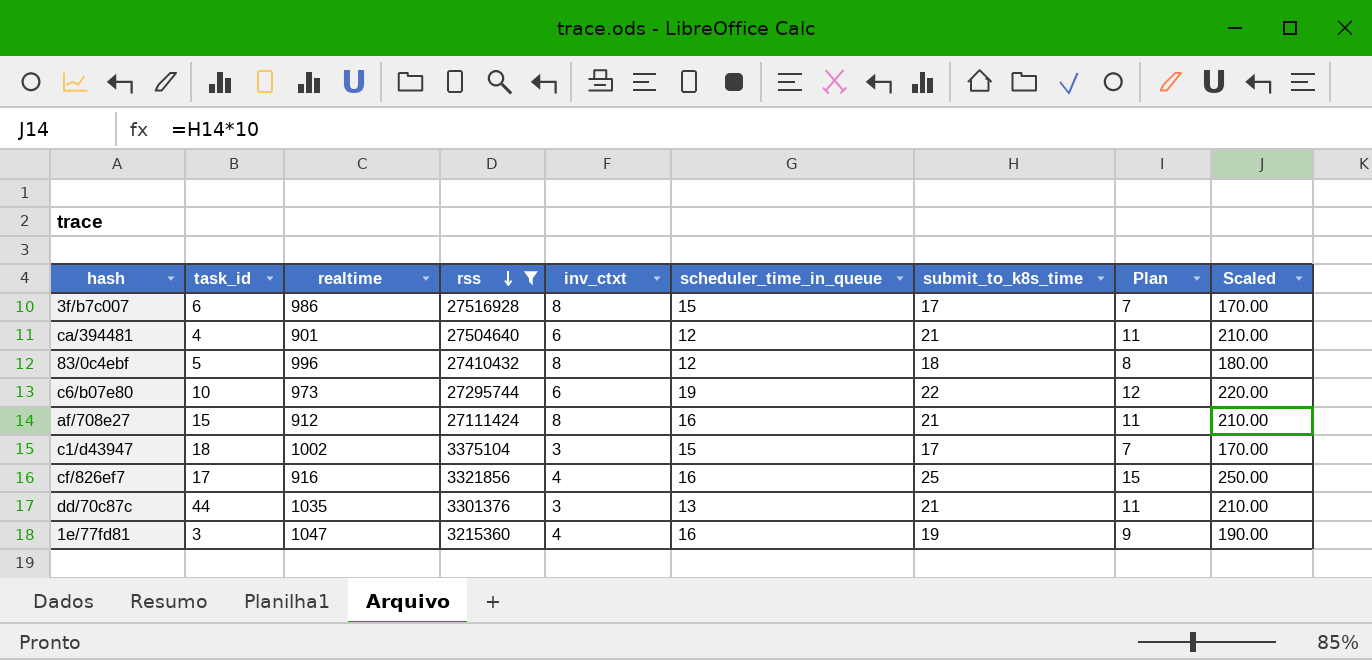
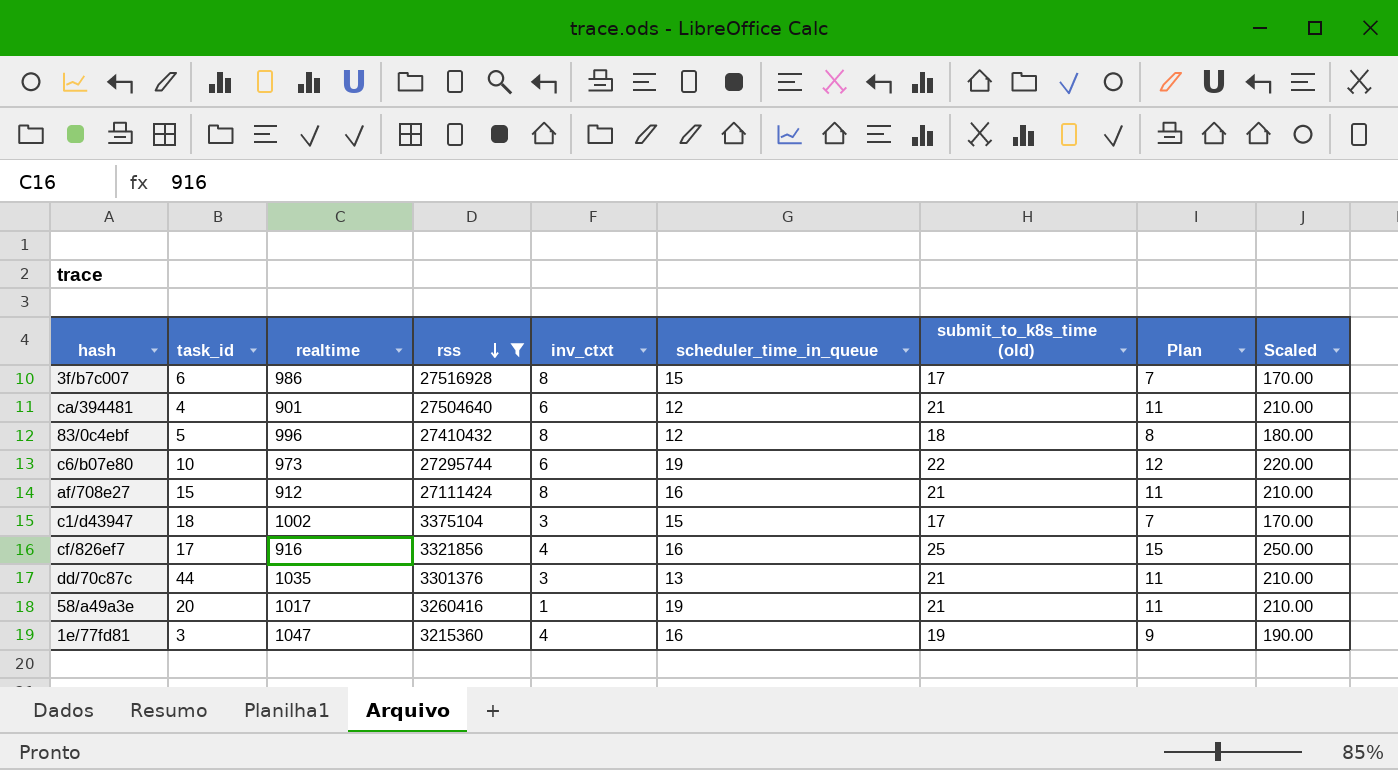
column name: submit_to_k8s_time -> submit_to_k8s_time (old)
row 58/a49a3e: none -> 20 | 1017 | 3260416 | 1 | 19 | 21 | 11 | 210.00

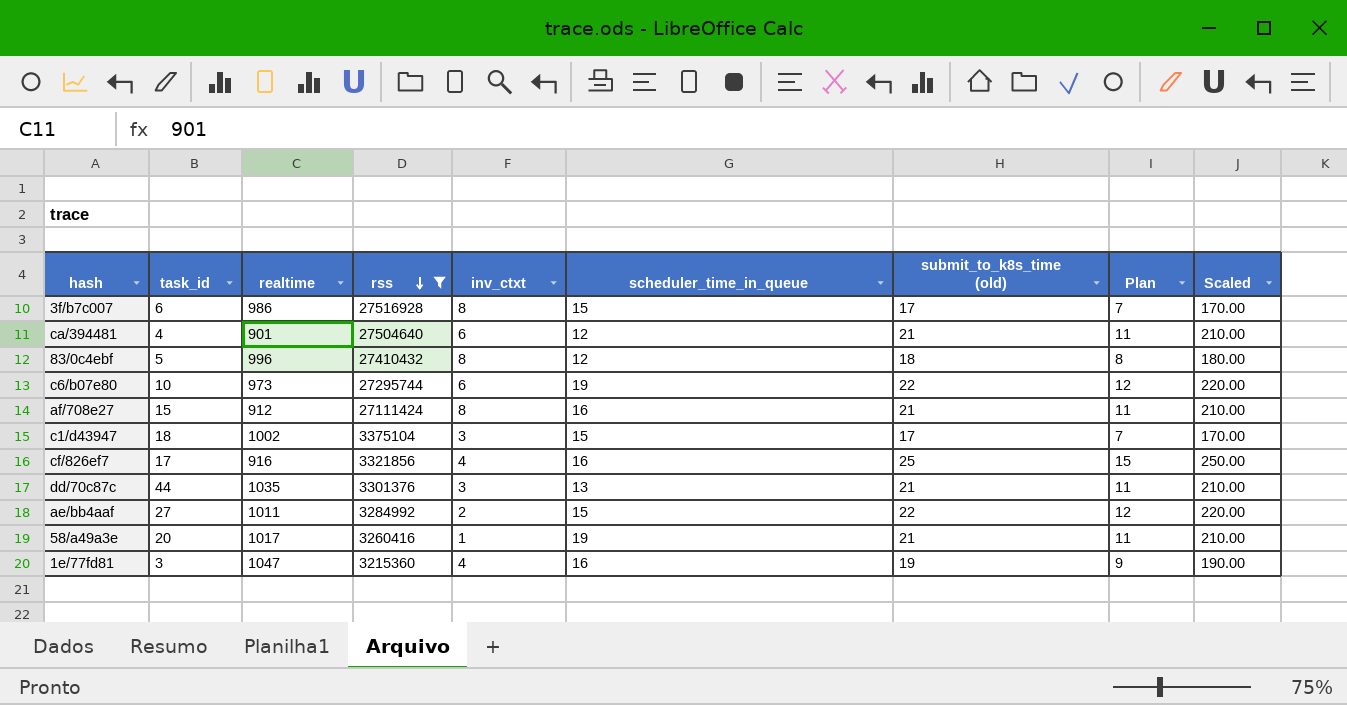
row ae/bb4aaf: none -> 27 | 1011 | 3284992 | 2 | 15 | 22 | 12 | 220.00

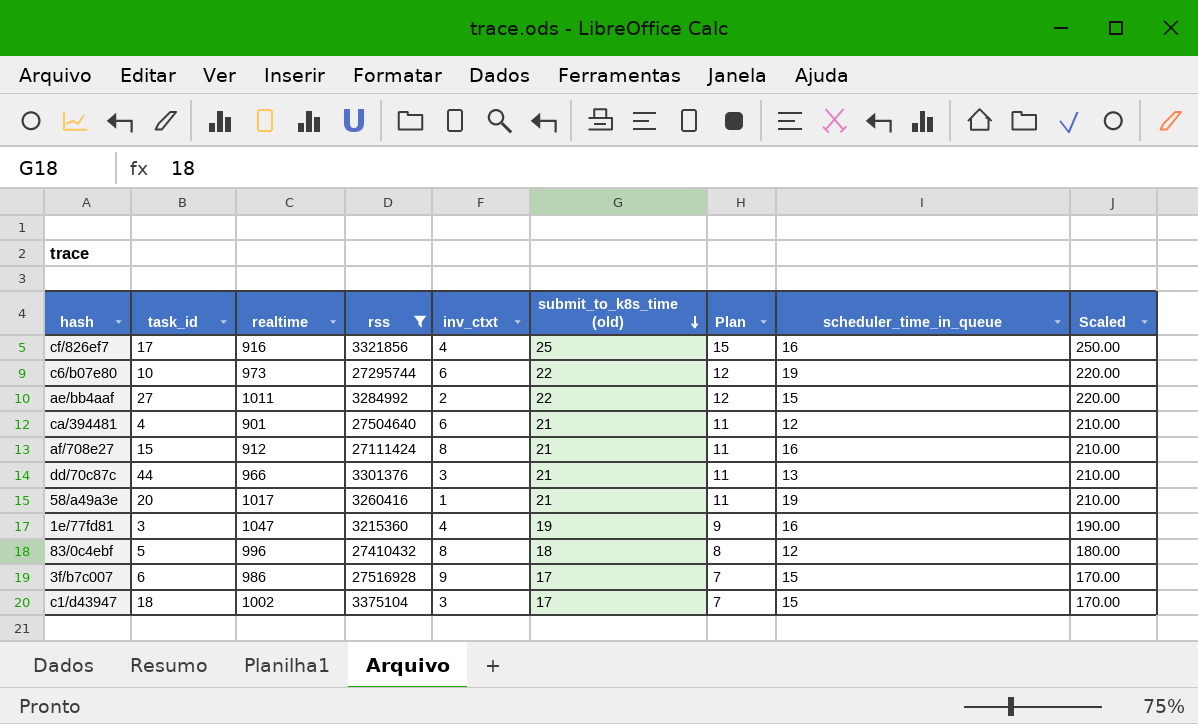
row order: rss descending -> submit_to_k8s_time (old) descending
column scheduler_time_in_queue | position: 6 -> 8
dd/70c87c | realtime: 1035 -> 966
3f/b7c007 | inv_ctxt: 8 -> 9

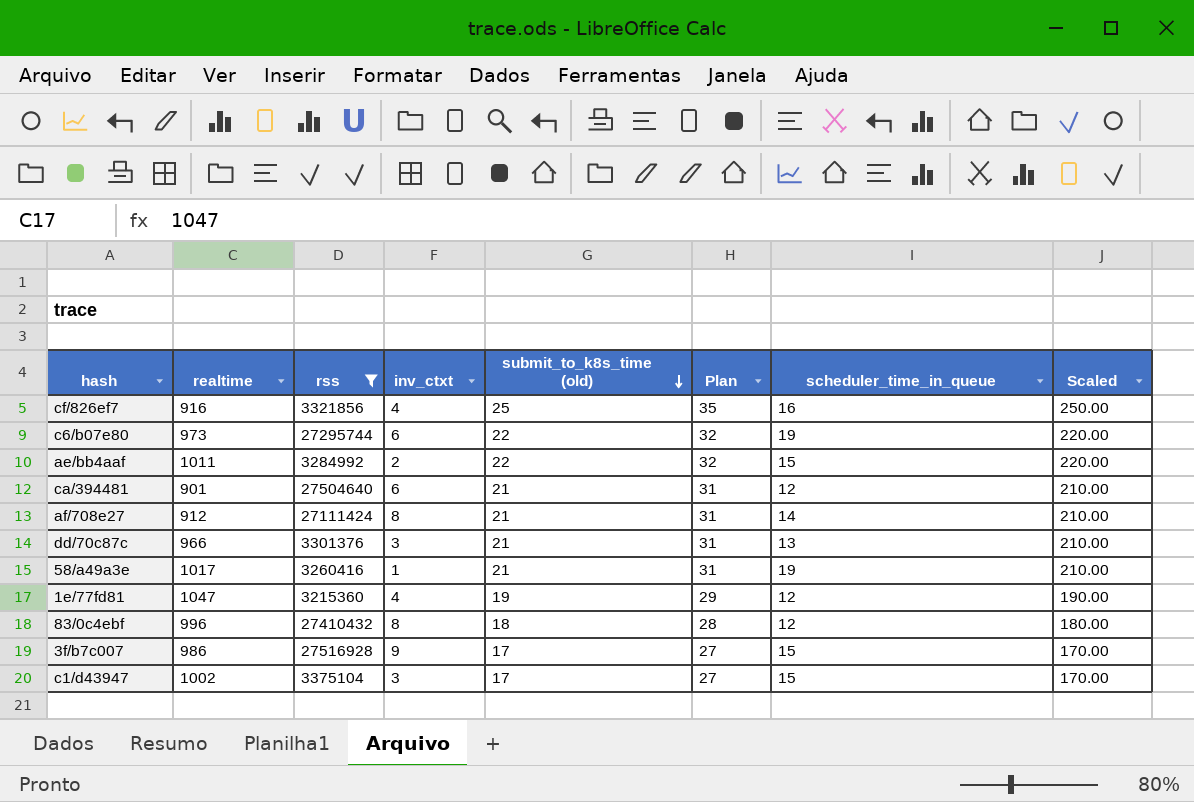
column task_id | position: 2 -> none
column Plan | formula: [submit_to_k8s_time (old)] - 10 -> [submit_to_k8s_time (old)] + 10
af/708e27 | scheduler_time_in_queue: 16 -> 14
1e/77fd81 | scheduler_time_in_queue: 16 -> 12

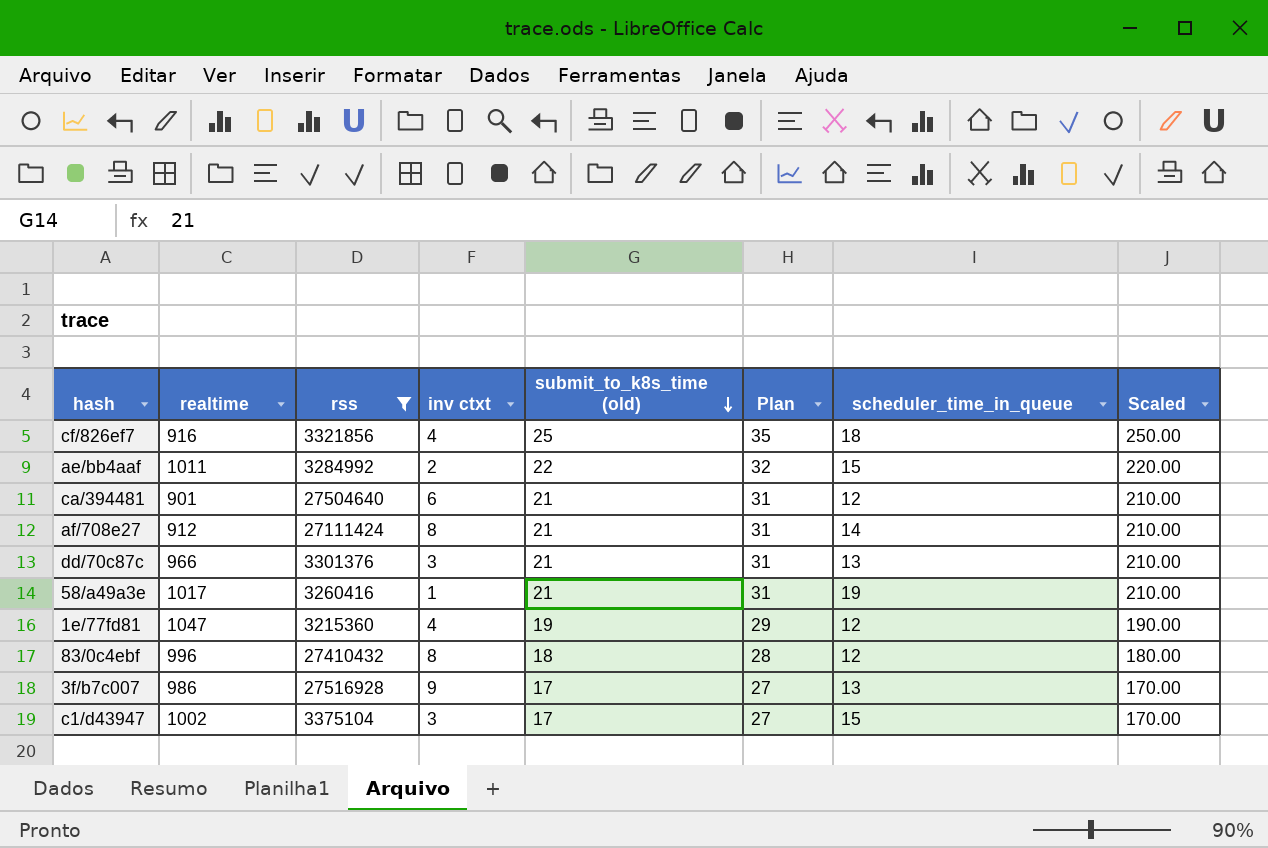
column name: inv_ctxt -> inv ctxt
row c6/b07e80: 973 | 27295744 | 6 | 22 | 32 | 19 | 220.00 -> none
cf/826ef7 | scheduler_time_in_queue: 16 -> 18
3f/b7c007 | scheduler_time_in_queue: 15 -> 13

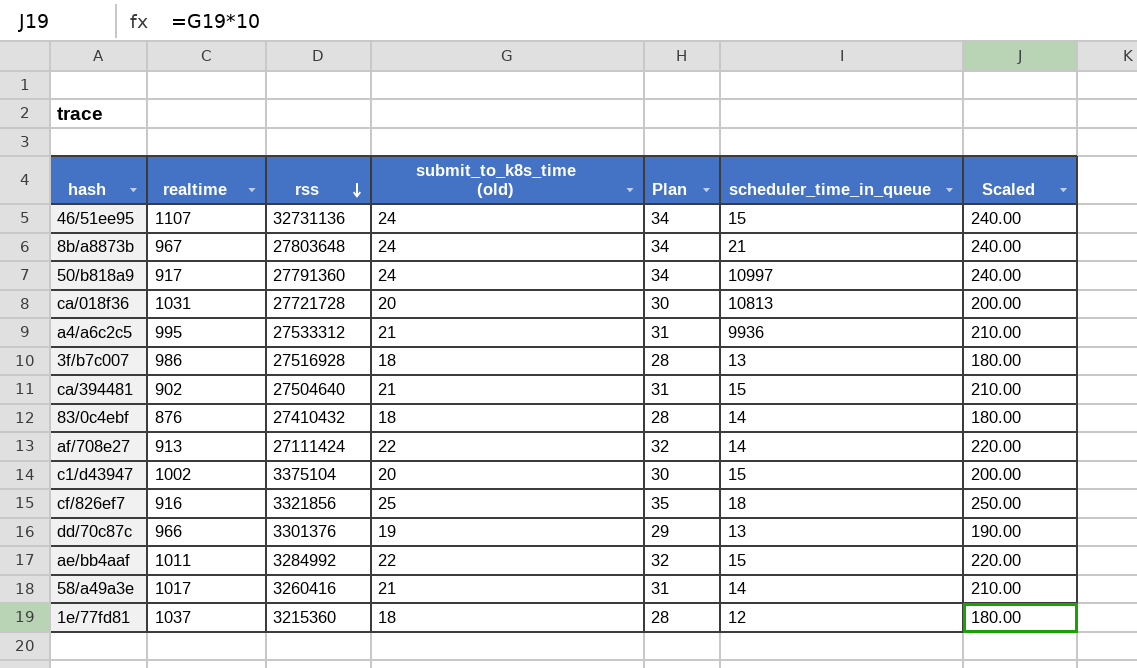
filter: rss <= 27516928 -> none
row order: submit_to_k8s_time (old) descending -> rss descending
column inv ctxt | position: 4 -> none
3f/b7c007 | submit_to_k8s_time (old): 17 -> 18
3f/b7c007 | Plan: 27 -> 28
3f/b7c007 | Scaled: 170.00 -> 180.00
ca/394481 | realtime: 901 -> 902
ca/394481 | scheduler_time_in_queue: 12 -> 15
83/0c4ebf | realtime: 996 -> 876
83/0c4ebf | scheduler_time_in_queue: 12 -> 14
af/708e27 | realtime: 912 -> 913
af/708e27 | submit_to_k8s_time (old): 21 -> 22
af/708e27 | Plan: 31 -> 32
af/708e27 | Scaled: 210.00 -> 220.00
c1/d43947 | submit_to_k8s_time (old): 17 -> 20
c1/d43947 | Plan: 27 -> 30
c1/d43947 | Scaled: 170.00 -> 200.00
dd/70c87c | submit_to_k8s_time (old): 21 -> 19
dd/70c87c | Plan: 31 -> 29
dd/70c87c | Scaled: 210.00 -> 190.00
58/a49a3e | scheduler_time_in_queue: 19 -> 14
1e/77fd81 | realtime: 1047 -> 1037
1e/77fd81 | submit_to_k8s_time (old): 19 -> 18
1e/77fd81 | Plan: 29 -> 28
1e/77fd81 | Scaled: 190.00 -> 180.00

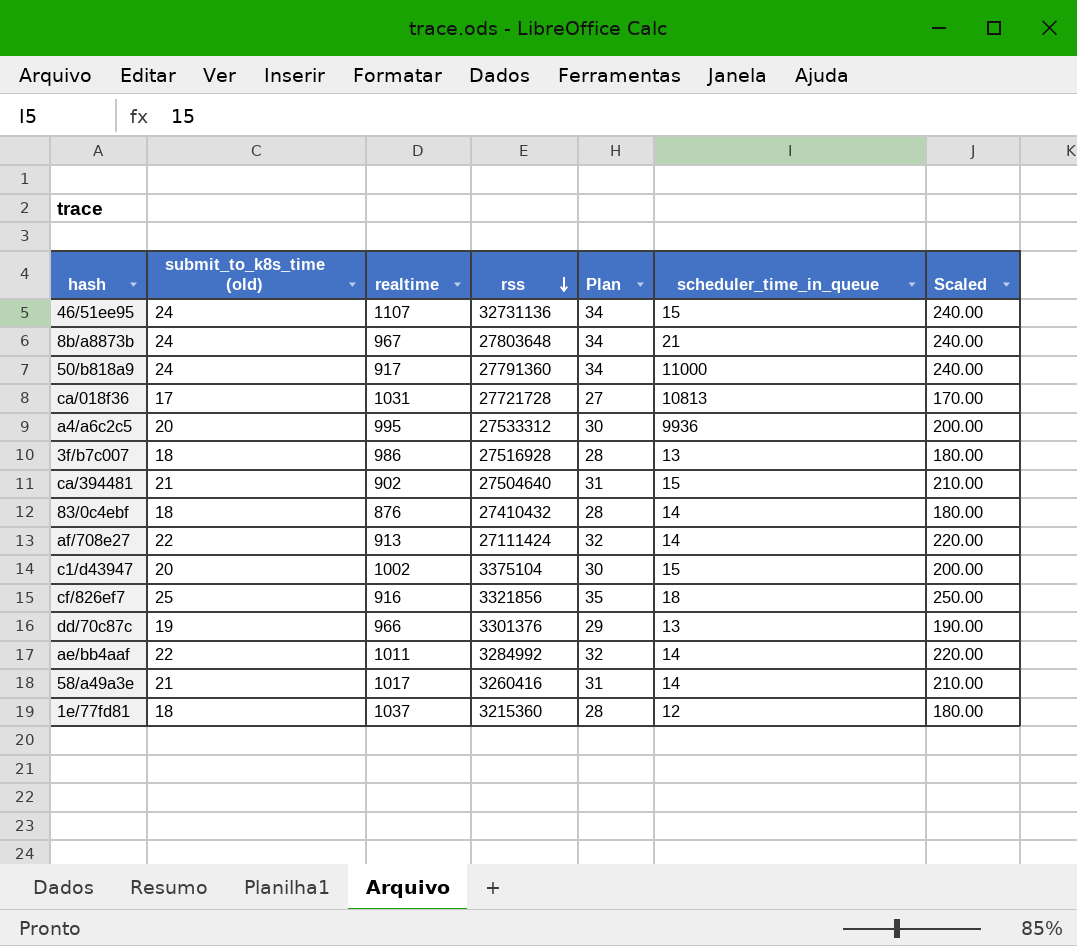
column submit_to_k8s_time (old) | position: 4 -> 2
50/b818a9 | scheduler_time_in_queue: 10997 -> 11000
ca/018f36 | submit_to_k8s_time (old): 20 -> 17
ca/018f36 | Plan: 30 -> 27
ca/018f36 | Scaled: 200.00 -> 170.00
a4/a6c2c5 | submit_to_k8s_time (old): 21 -> 20
a4/a6c2c5 | Plan: 31 -> 30
a4/a6c2c5 | Scaled: 210.00 -> 200.00
ae/bb4aaf | scheduler_time_in_queue: 15 -> 14

